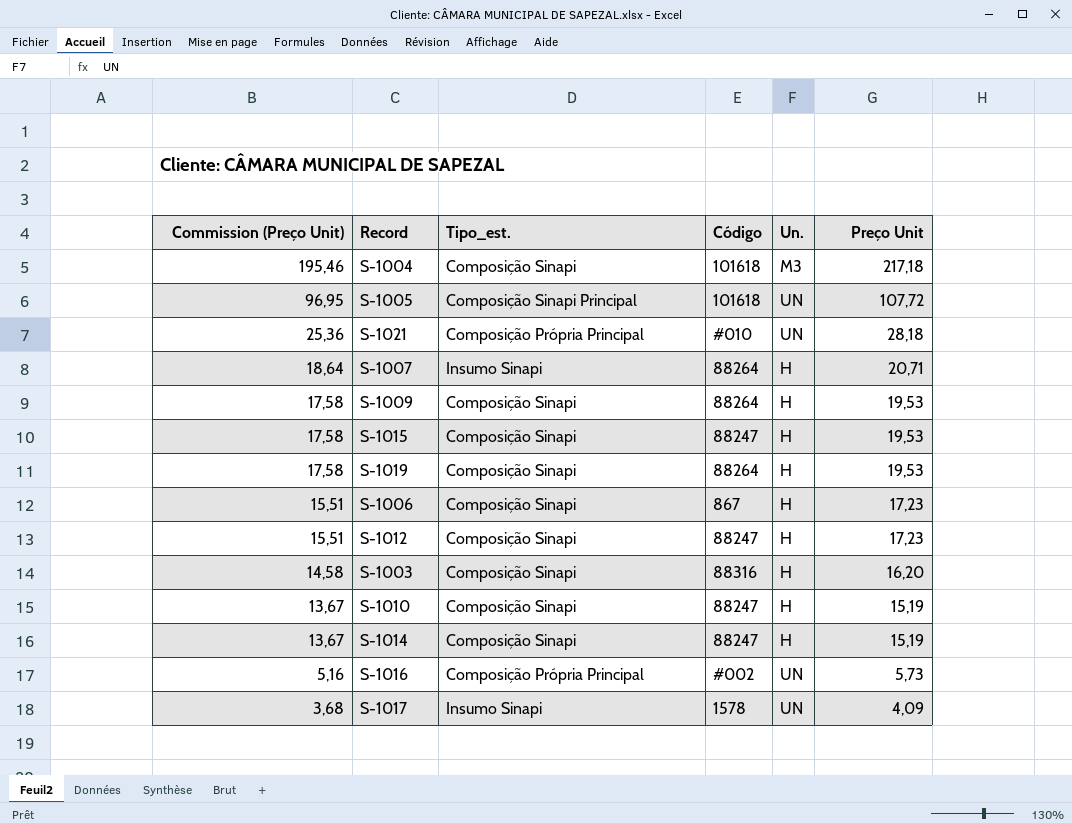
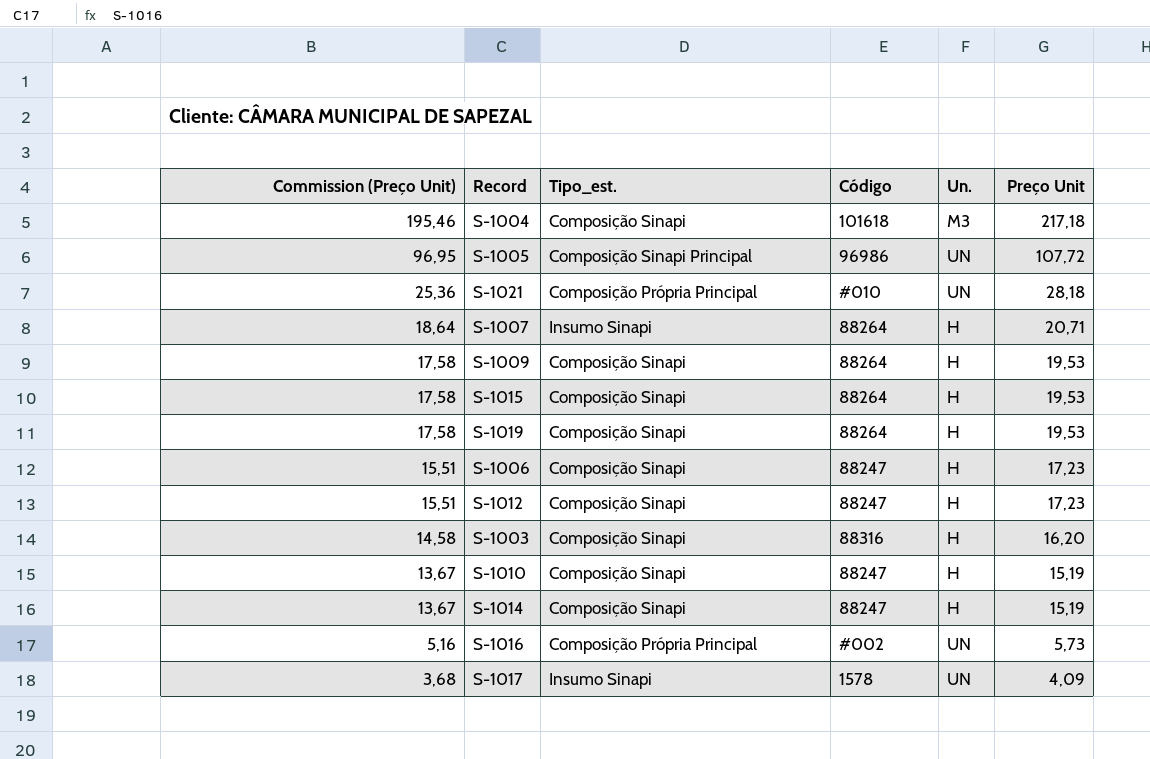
S-1005 | Código: 101618 -> 96986
S-1015 | Código: 88247 -> 88264
S-1006 | Código: 867 -> 88247

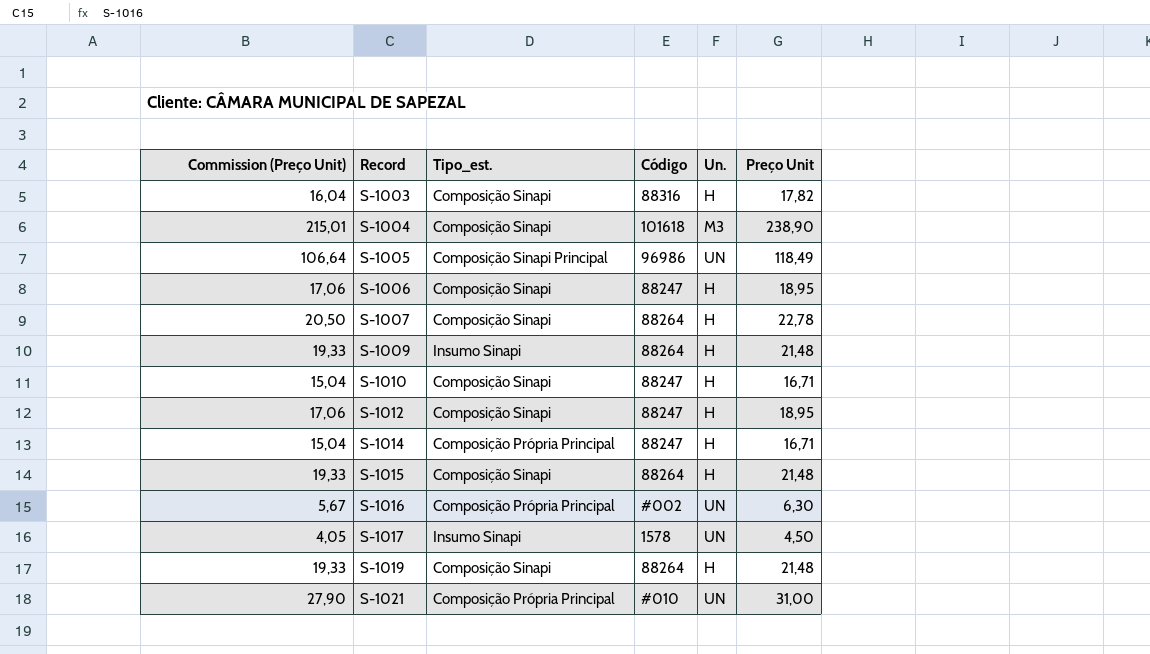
row order: Commission (Preço Unit) descending -> Record ascending
S-1003 | Commission (Preço Unit): 14,58 -> 16,04
S-1003 | Preço Unit: 16,20 -> 17,82
S-1004 | Commission (Preço Unit): 195,46 -> 215,01
S-1004 | Preço Unit: 217,18 -> 238,90
S-1005 | Commission (Preço Unit): 96,95 -> 106,64
S-1005 | Preço Unit: 107,72 -> 118,49
S-1006 | Commission (Preço Unit): 15,51 -> 17,06
S-1006 | Preço Unit: 17,23 -> 18,95
S-1007 | Commission (Preço Unit): 18,64 -> 20,50
S-1007 | Tipo_est.: Insumo Sinapi -> Composição Sinapi
S-1007 | Preço Unit: 20,71 -> 22,78
S-1009 | Commission (Preço Unit): 17,58 -> 19,33
S-1009 | Tipo_est.: Composição Sinapi -> Insumo Sinapi
S-1009 | Preço Unit: 19,53 -> 21,48
S-1010 | Commission (Preço Unit): 13,67 -> 15,04
S-1010 | Preço Unit: 15,19 -> 16,71
S-1012 | Commission (Preço Unit): 15,51 -> 17,06
S-1012 | Preço Unit: 17,23 -> 18,95
S-1014 | Commission (Preço Unit): 13,67 -> 15,04
S-1014 | Tipo_est.: Composição Sinapi -> Composição Própria Principal
S-1014 | Preço Unit: 15,19 -> 16,71
S-1015 | Commission (Preço Unit): 17,58 -> 19,33
S-1015 | Preço Unit: 19,53 -> 21,48
S-1016 | Commission (Preço Unit): 5,16 -> 5,67
S-1016 | Preço Unit: 5,73 -> 6,30
S-1017 | Commission (Preço Unit): 3,68 -> 4,05
S-1017 | Preço Unit: 4,09 -> 4,50
S-1019 | Commission (Preço Unit): 17,58 -> 19,33
S-1019 | Preço Unit: 19,53 -> 21,48
S-1021 | Commission (Preço Unit): 25,36 -> 27,90
S-1021 | Preço Unit: 28,18 -> 31,00

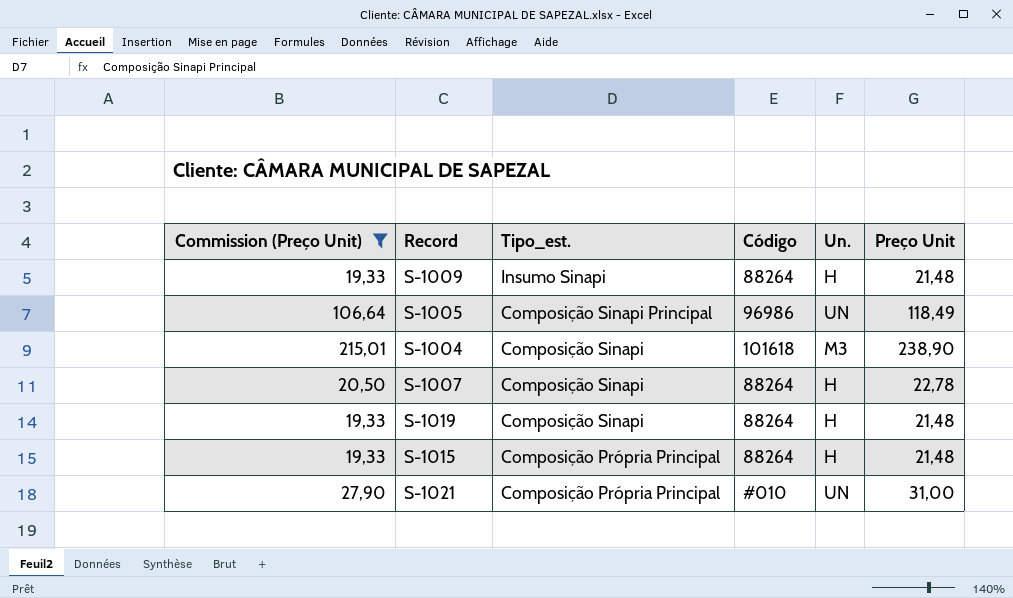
filter: none -> Commission (Preço Unit) >= 19,33
row order: Record ascending -> Tipo_est. descending
S-1015 | Tipo_est.: Composição Sinapi -> Composição Própria Principal

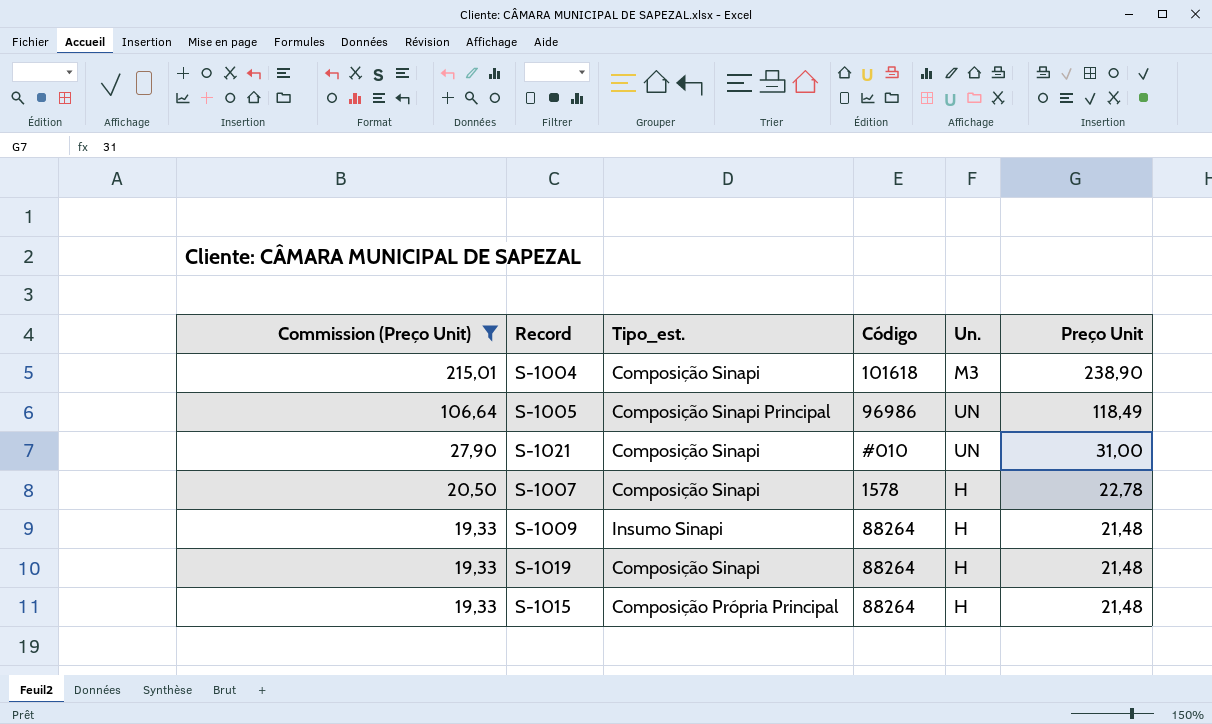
row order: Tipo_est. descending -> Commission (Preço Unit) descending
S-1021 | Tipo_est.: Composição Própria Principal -> Composição Sinapi
S-1007 | Código: 88264 -> 1578

